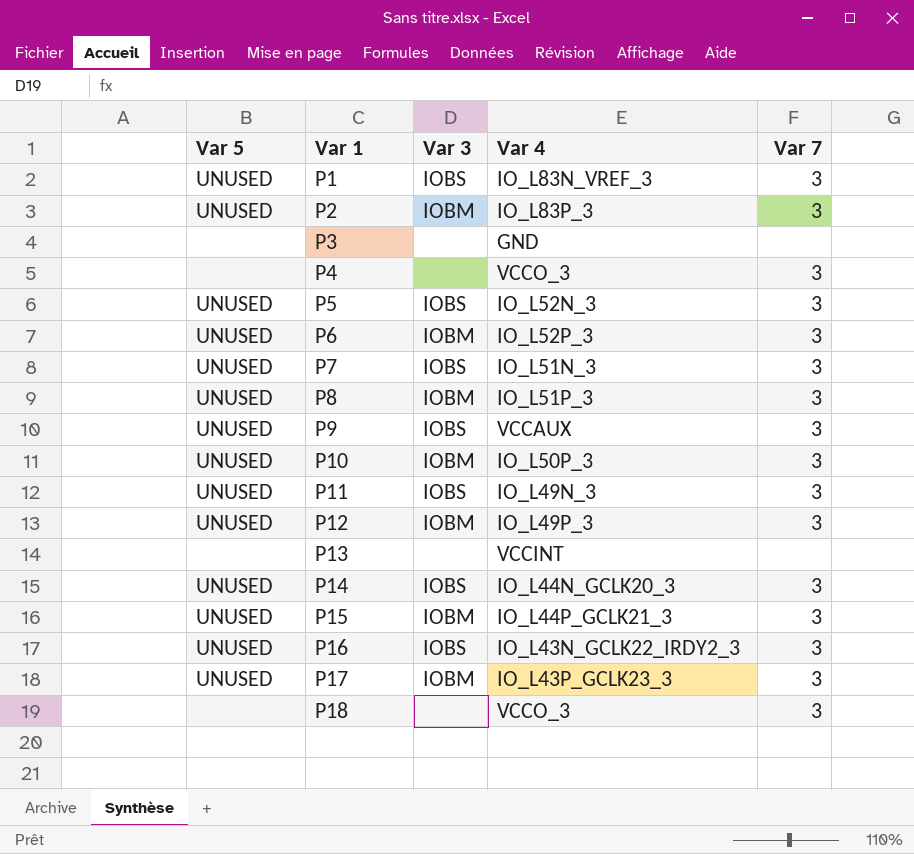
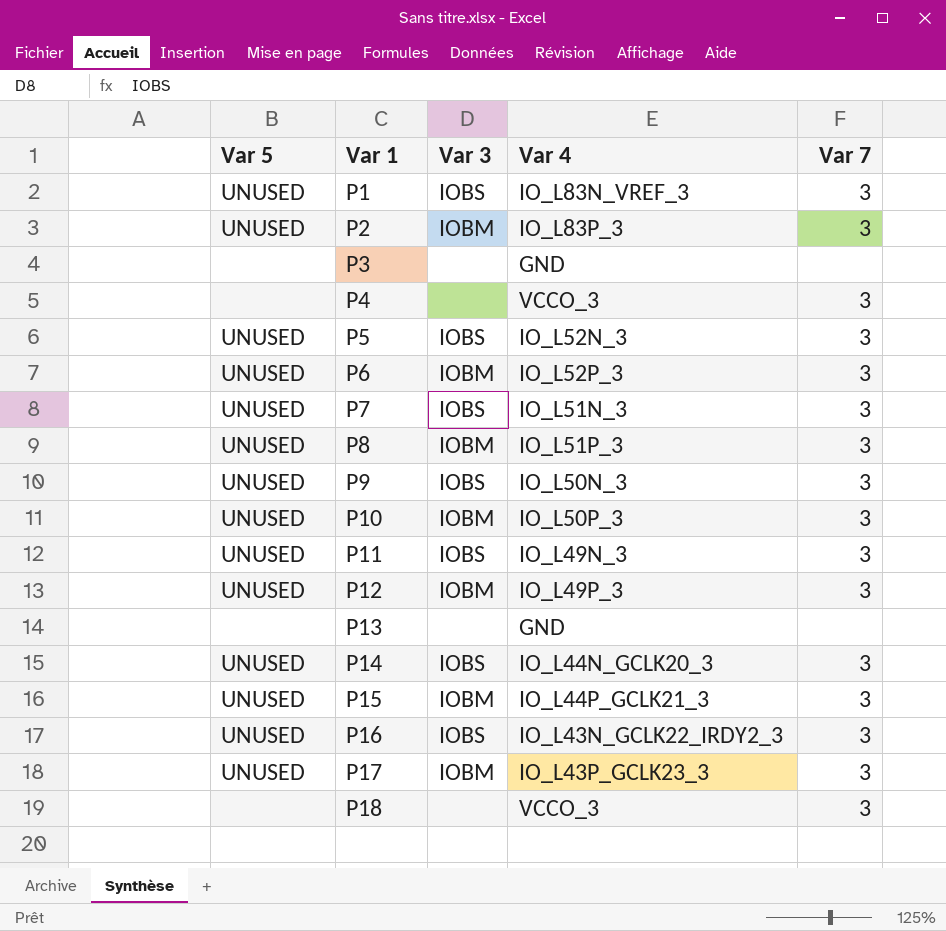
P9 | Var 4: VCCAUX -> IO_L50N_3
P13 | Var 4: VCCINT -> GND

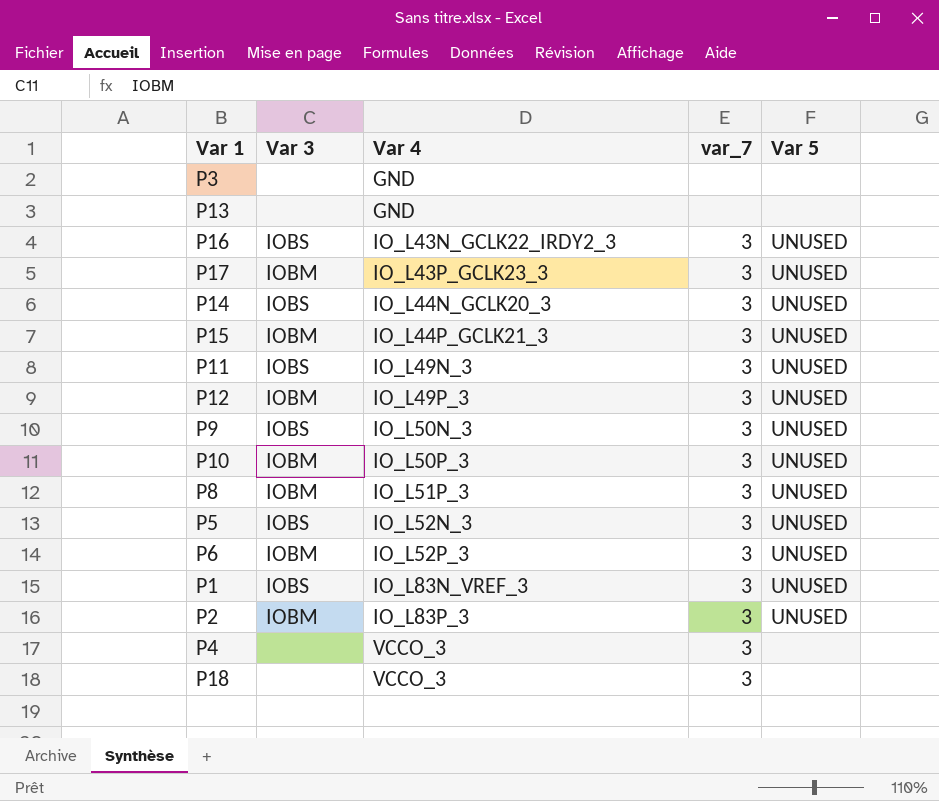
row order: Var 1 ascending -> Var 4 ascending
column name: Var 7 -> var_7
column Var 5 | position: 1 -> 5
row P7: UNUSED | IOBS | IO_L51N_3 | 3 -> none

